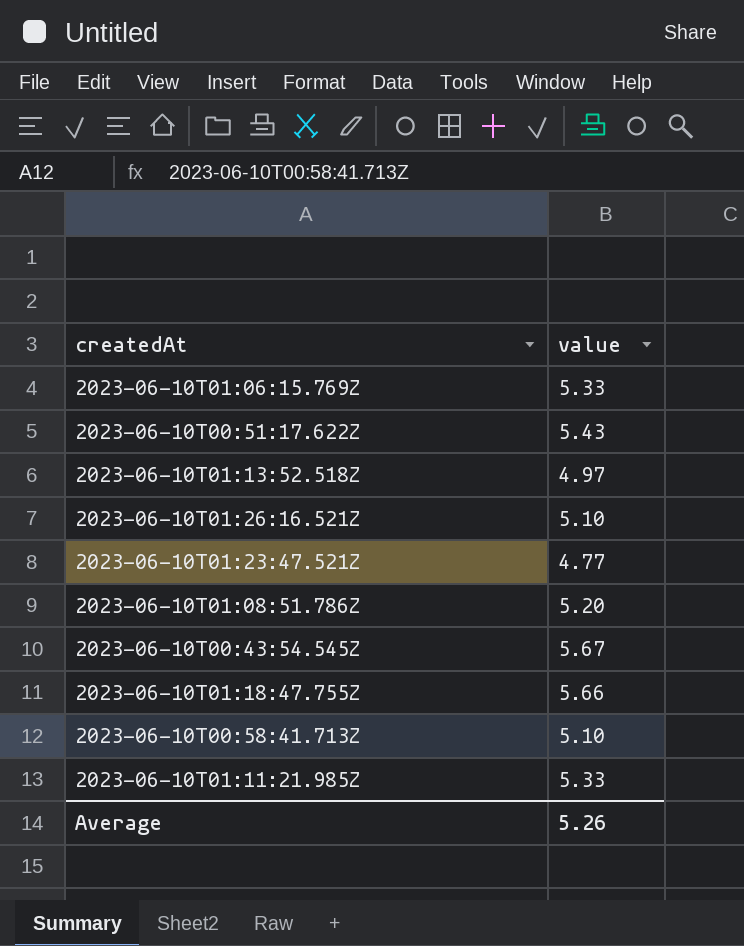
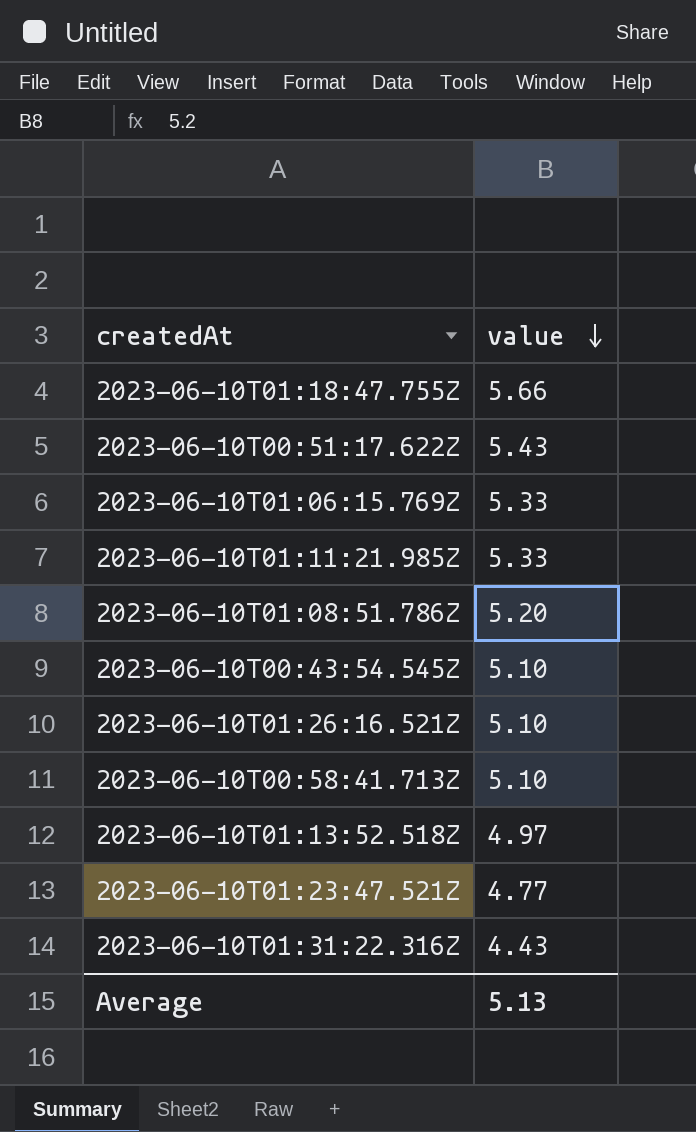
row order: none -> value descending
2023-06-10T00:43:54.545Z | value: 5.67 -> 5.10
row 2023-06-10T01:31:22.316Z: none -> 4.43
Average | value: 5.26 -> 5.13

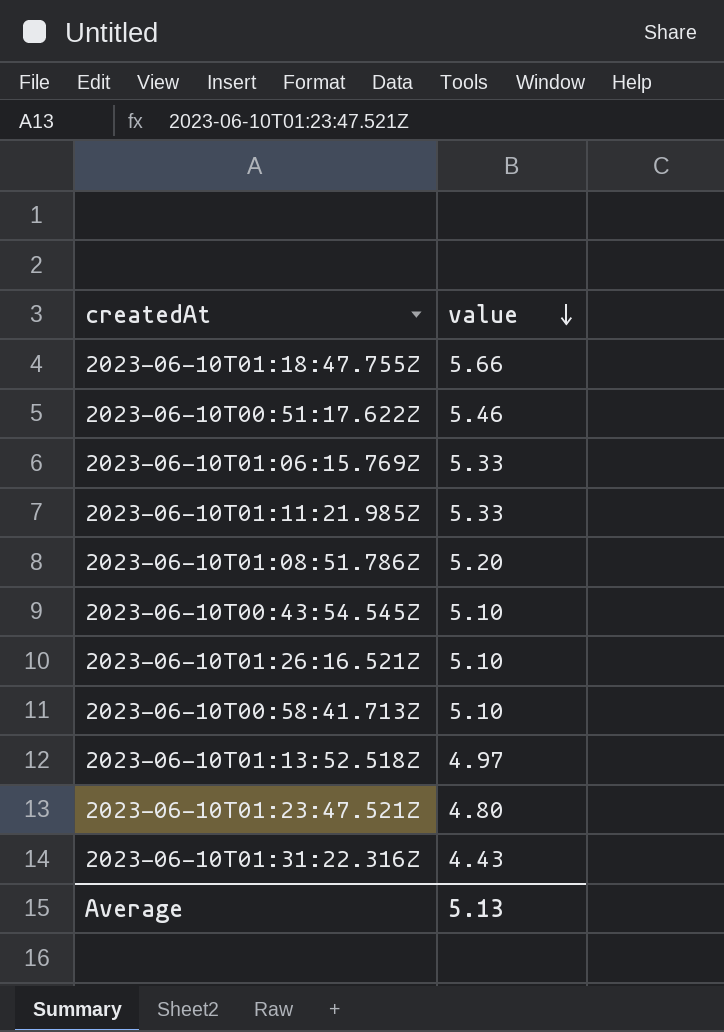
2023-06-10T00:51:17.622Z | value: 5.43 -> 5.46
2023-06-10T01:23:47.521Z | value: 4.77 -> 4.80

